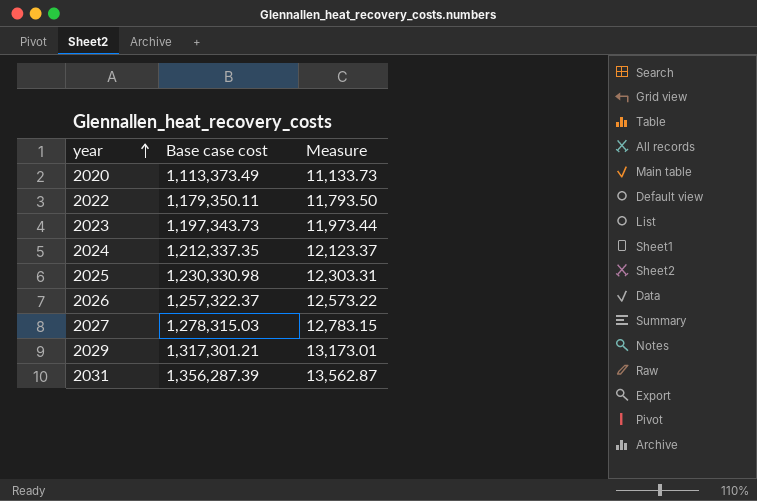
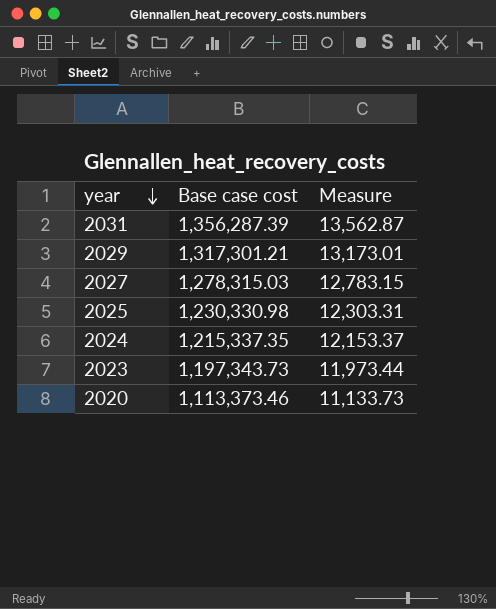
row order: year ascending -> year descending
row 2022: 1,179,350.11 | 11,793.50 -> none
row 2026: 1,257,322.37 | 12,573.22 -> none
2024 | Base case cost: 1,212,337.35 -> 1,215,337.35
2024 | Measure: 12,123.37 -> 12,153.37
2020 | Base case cost: 1,113,373.49 -> 1,113,373.46

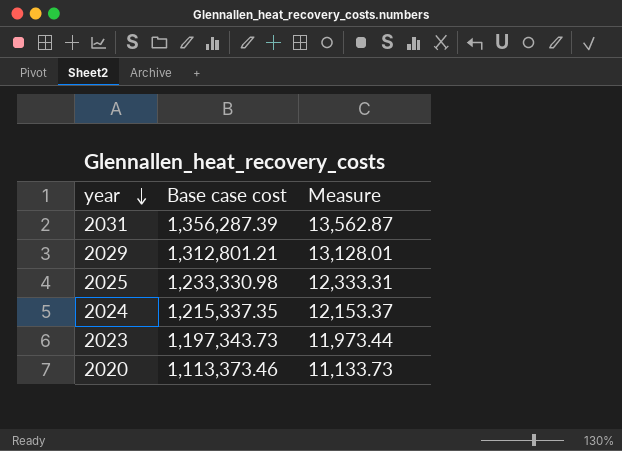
row 2027: 1,278,315.03 | 12,783.15 -> none
2029 | Base case cost: 1,317,301.21 -> 1,312,801.21
2029 | Measure: 13,173.01 -> 13,128.01
2025 | Base case cost: 1,230,330.98 -> 1,233,330.98
2025 | Measure: 12,303.31 -> 12,333.31

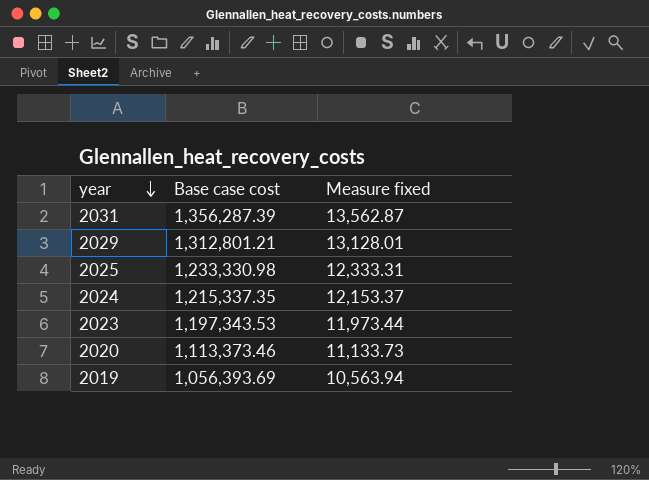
column name: Measure -> Measure fixed
2023 | Base case cost: 1,197,343.73 -> 1,197,343.53
row 2019: none -> 1,056,393.69 | 10,563.94

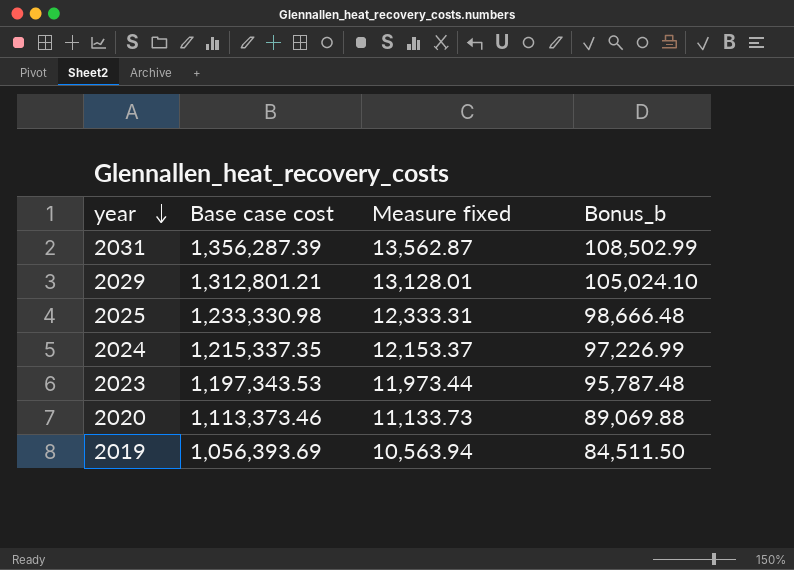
column Bonus_b | formula: none -> [Base case cost] * 0.08

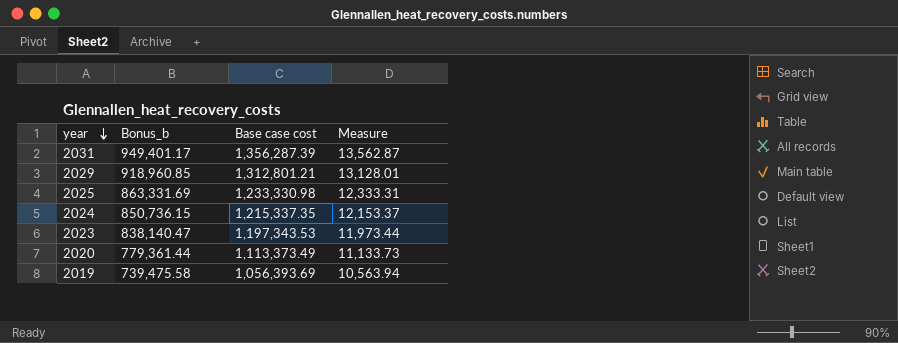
column Bonus_b | formula: [Base case cost] * 0.08 -> [Base case cost] * 0.7
column Bonus_b | position: 4 -> 2
column name: Measure fixed -> Measure
2020 | Base case cost: 1,113,373.46 -> 1,113,373.49

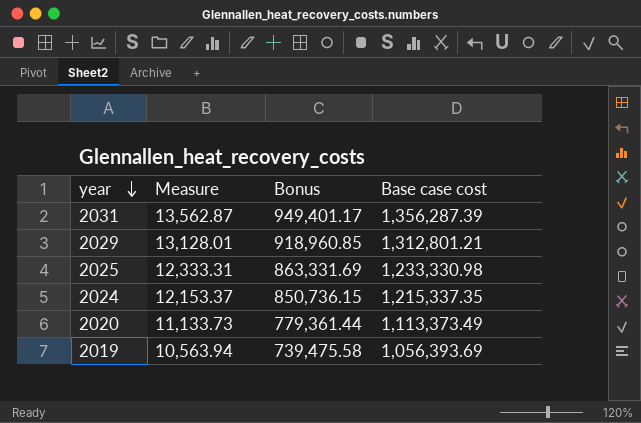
column Measure | position: 4 -> 2
column name: Bonus_b -> Bonus
row 2023: 838,140.47 | 1,197,343.53 | 11,973.44 -> none

